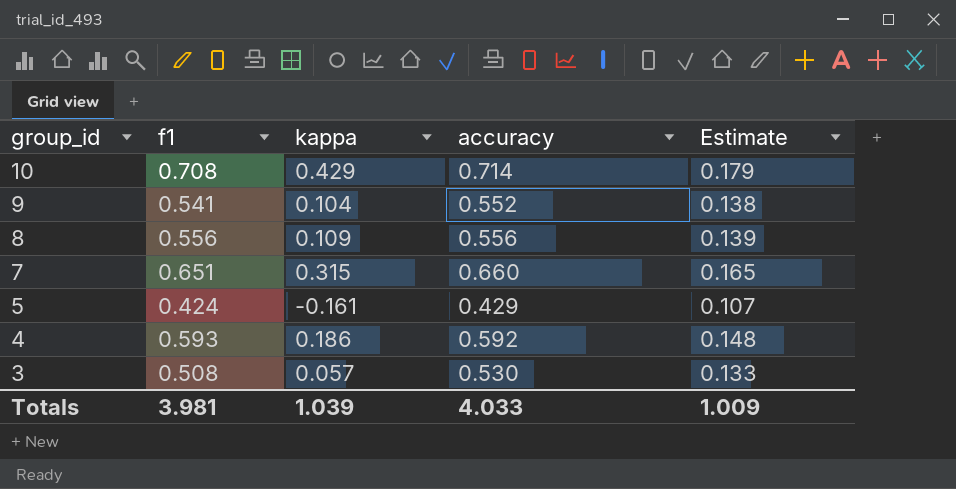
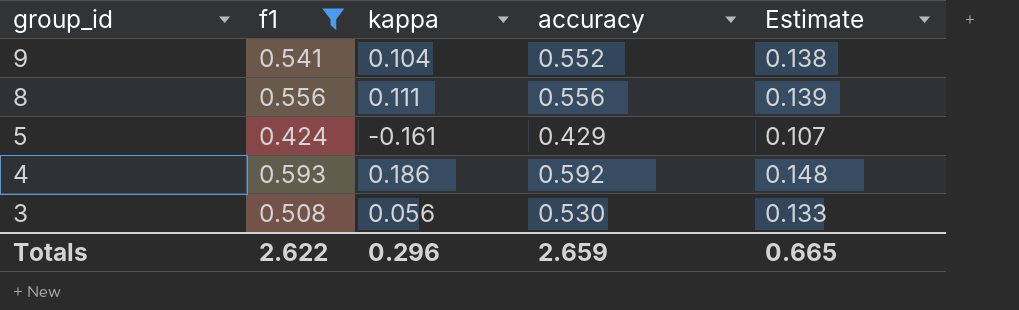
filter: none -> f1 <= 0.593
8 | kappa: 0.109 -> 0.111
3 | kappa: 0.057 -> 0.056
Totals | f1: 3.981 -> 2.622
Totals | kappa: 1.039 -> 0.296
Totals | accuracy: 4.033 -> 2.659
Totals | Estimate: 1.009 -> 0.665

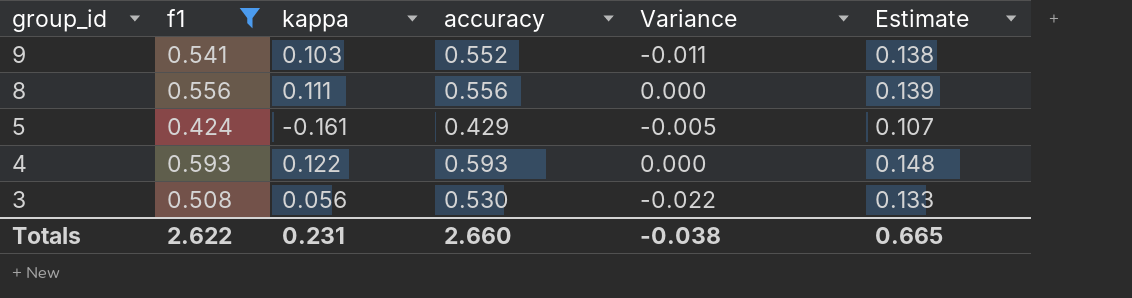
column Variance | formula: none -> [f1] - [accuracy]
9 | kappa: 0.104 -> 0.103
4 | kappa: 0.186 -> 0.122
4 | accuracy: 0.592 -> 0.593
Totals | kappa: 0.296 -> 0.231
Totals | accuracy: 2.659 -> 2.660

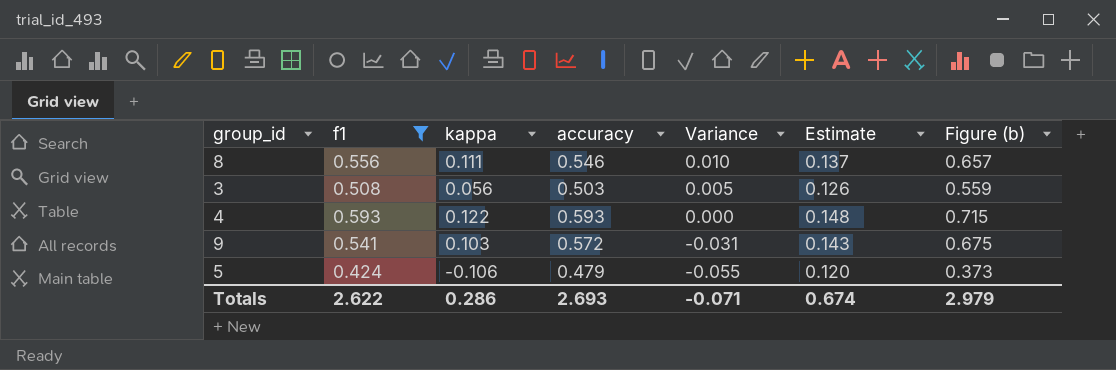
row order: group_id descending -> Variance descending
column Figure (b) | formula: none -> [kappa] + [accuracy]
8 | accuracy: 0.556 -> 0.546
8 | Variance: 0.000 -> 0.010
8 | Estimate: 0.139 -> 0.137
3 | accuracy: 0.530 -> 0.503
3 | Variance: -0.022 -> 0.005
3 | Estimate: 0.133 -> 0.126
9 | accuracy: 0.552 -> 0.572
9 | Variance: -0.011 -> -0.031
9 | Estimate: 0.138 -> 0.143
5 | kappa: -0.161 -> -0.106
5 | accuracy: 0.429 -> 0.479
5 | Variance: -0.005 -> -0.055
5 | Estimate: 0.107 -> 0.120
Totals | kappa: 0.231 -> 0.286
Totals | accuracy: 2.660 -> 2.693
Totals | Variance: -0.038 -> -0.071
Totals | Estimate: 0.665 -> 0.674

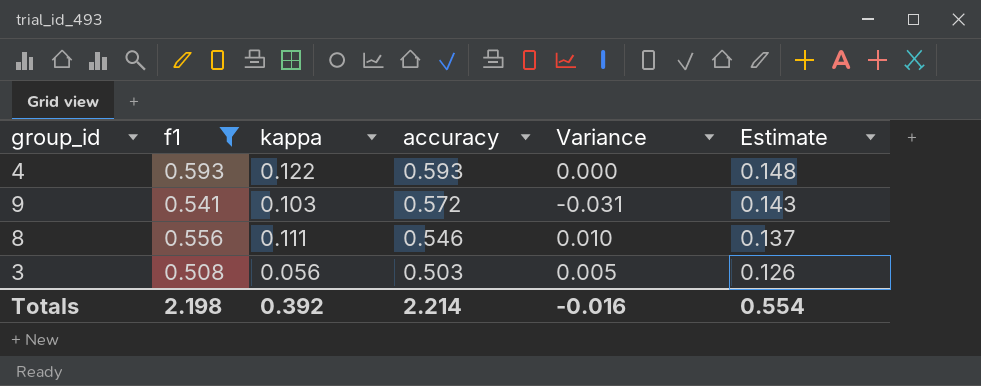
row order: Variance descending -> accuracy descending
column Figure (b) | formula: [kappa] + [accuracy] -> none
row 5: 0.424 | -0.106 | 0.479 | -0.055 | 0.120 | 0.373 -> none
Totals | f1: 2.622 -> 2.198
Totals | kappa: 0.286 -> 0.392
Totals | accuracy: 2.693 -> 2.214
Totals | Variance: -0.071 -> -0.016
Totals | Estimate: 0.674 -> 0.554

